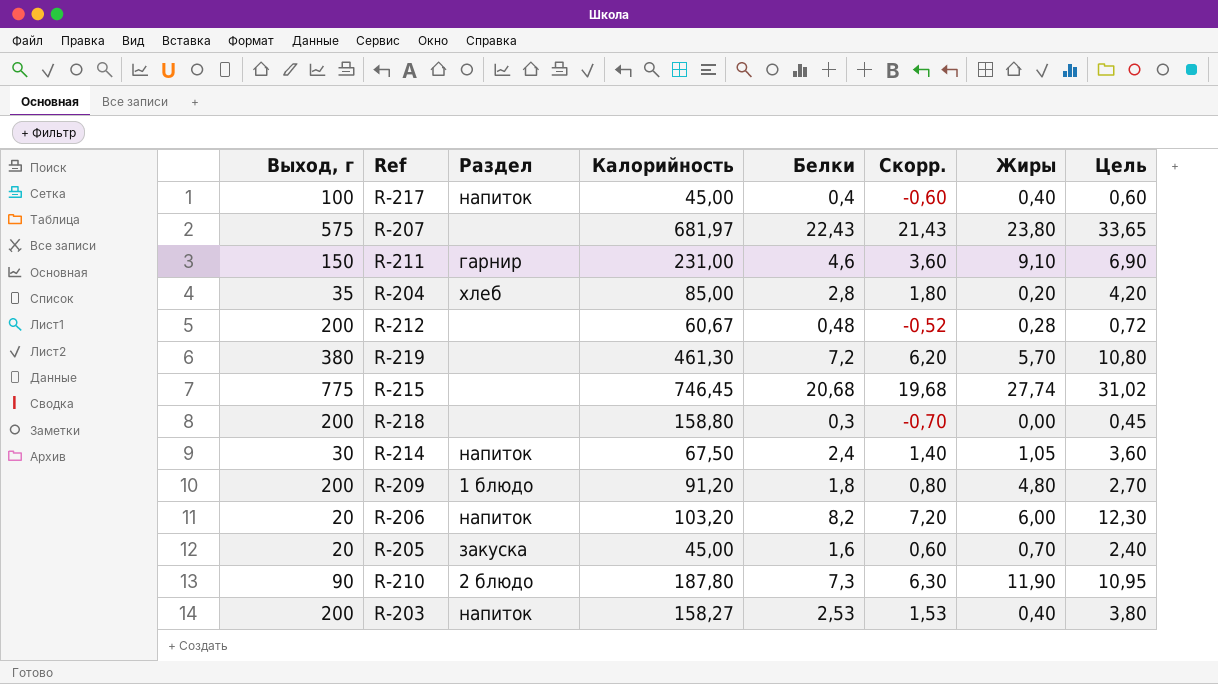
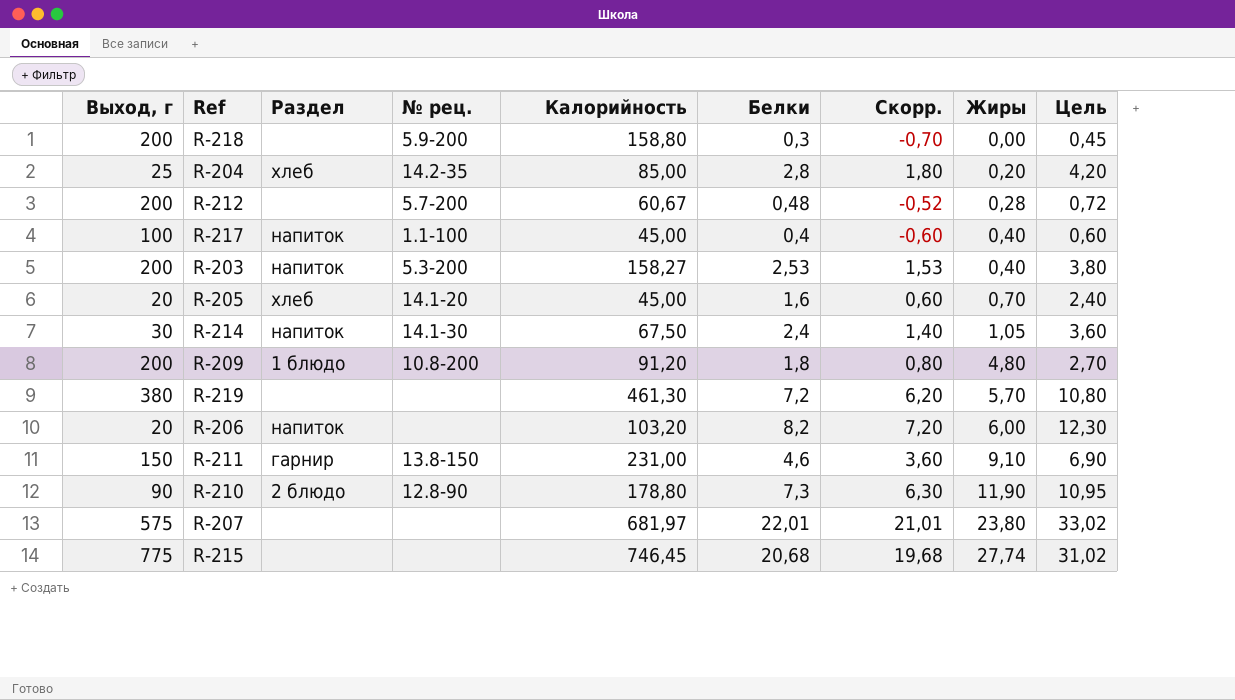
row order: none -> Жиры ascending
column № рец. | position: none -> 4
R-204 | Выход, г: 35 -> 25
R-205 | Раздел: закуска -> хлеб
R-210 | Калорийность: 187,80 -> 178,80
R-207 | Белки: 22,43 -> 22,01
R-207 | Скорр.: 21,43 -> 21,01
R-207 | Цель: 33,65 -> 33,02

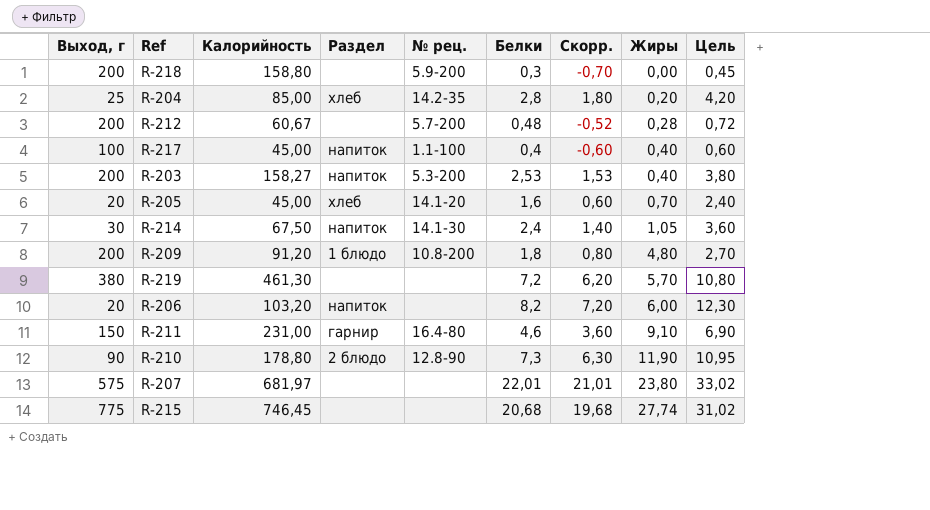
column Калорийность | position: 5 -> 3
R-211 | № рец.: 13.8-150 -> 16.4-80

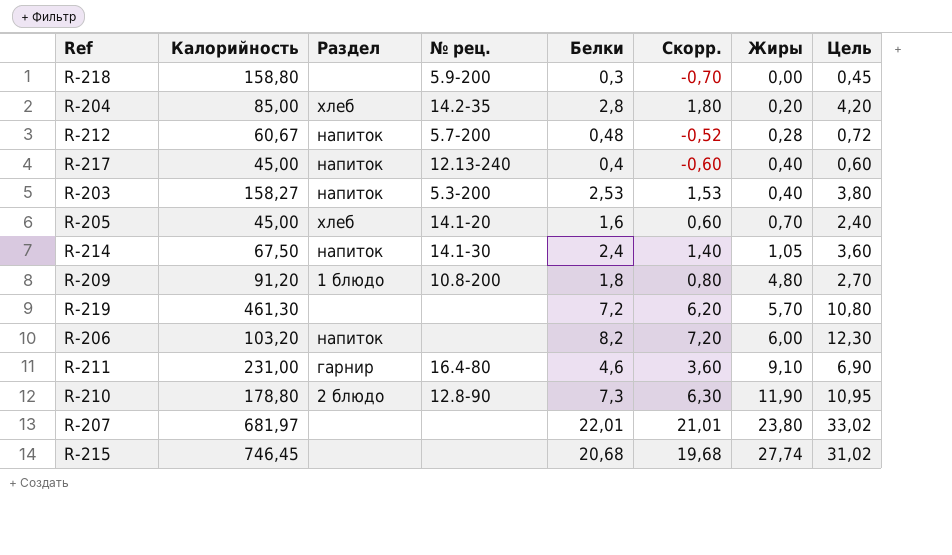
column Выход, г | position: 1 -> none
R-212 | Раздел: none -> напиток
R-217 | № рец.: 1.1-100 -> 12.13-240

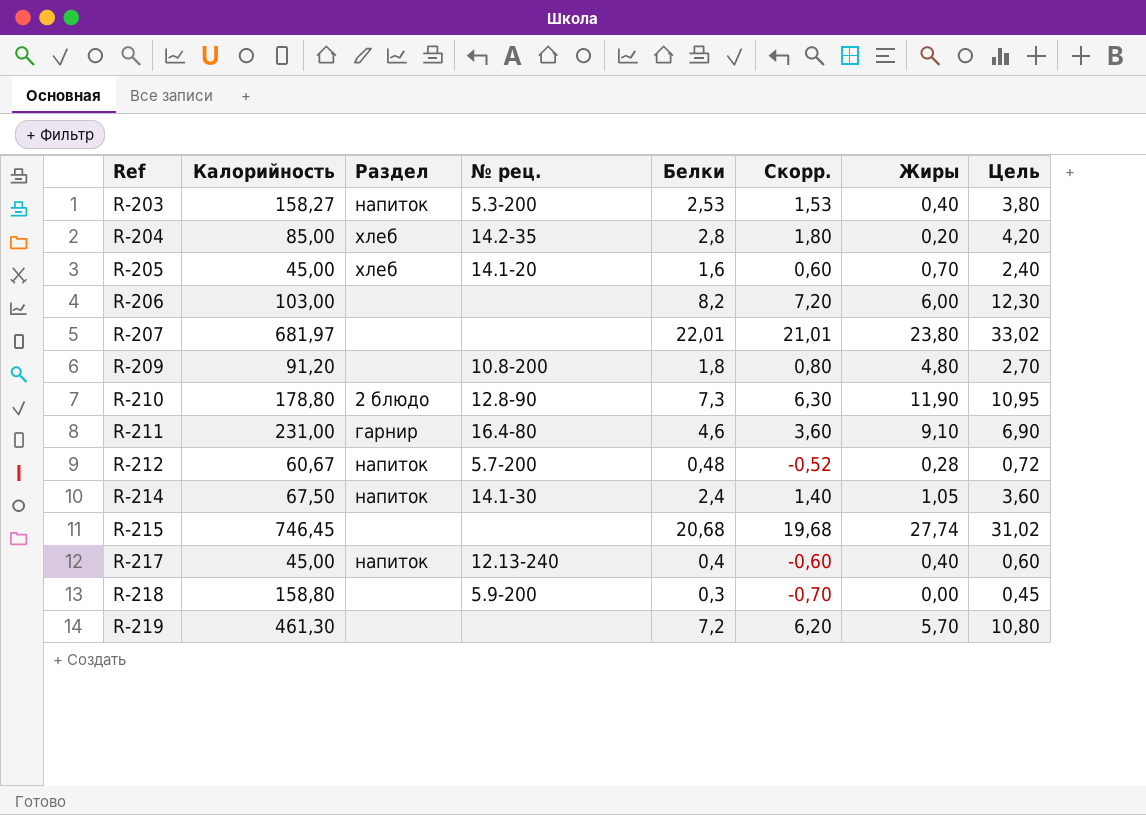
row order: Жиры ascending -> Ref ascending
R-206 | Калорийность: 103,20 -> 103,00
R-206 | Раздел: напиток -> none
R-209 | Раздел: 1 блюдо -> none

